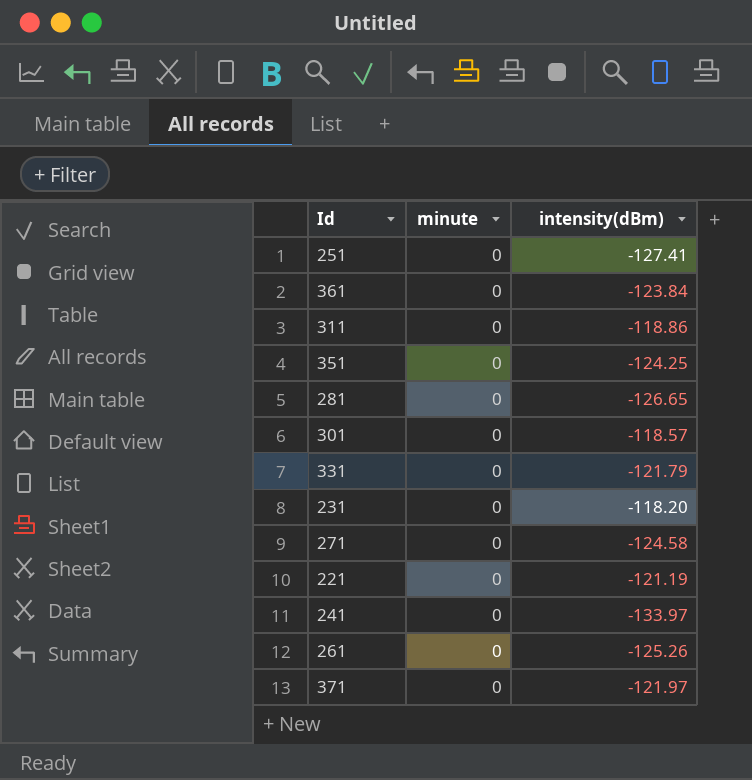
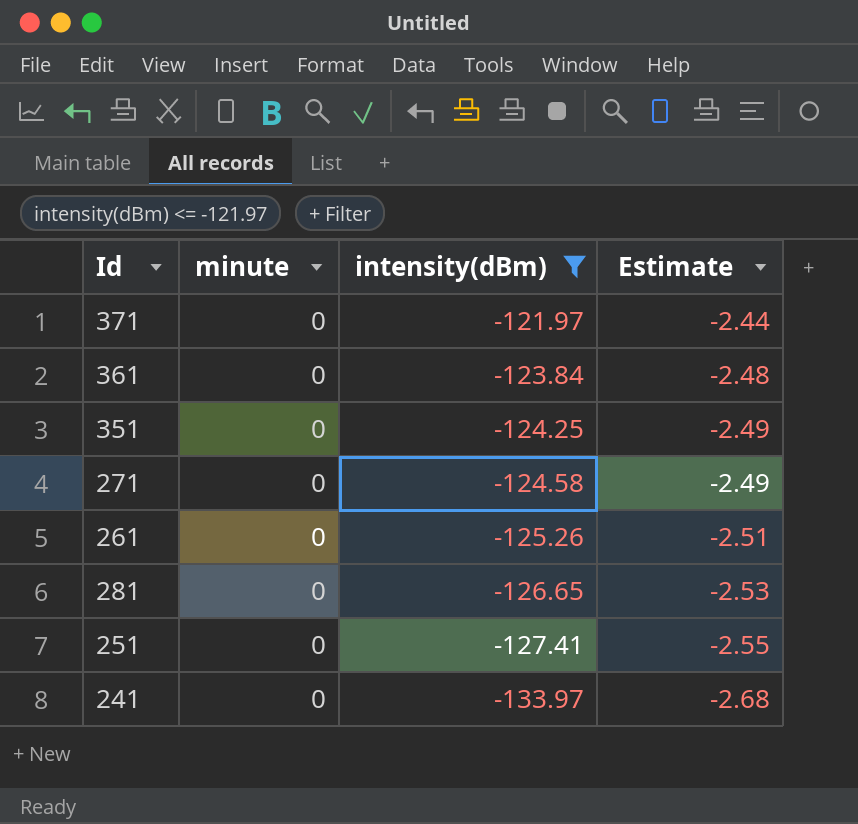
filter: none -> intensity(dBm) <= -121.97
row order: none -> intensity(dBm) descending
column Estimate | formula: none -> [intensity(dBm)] * 0.02

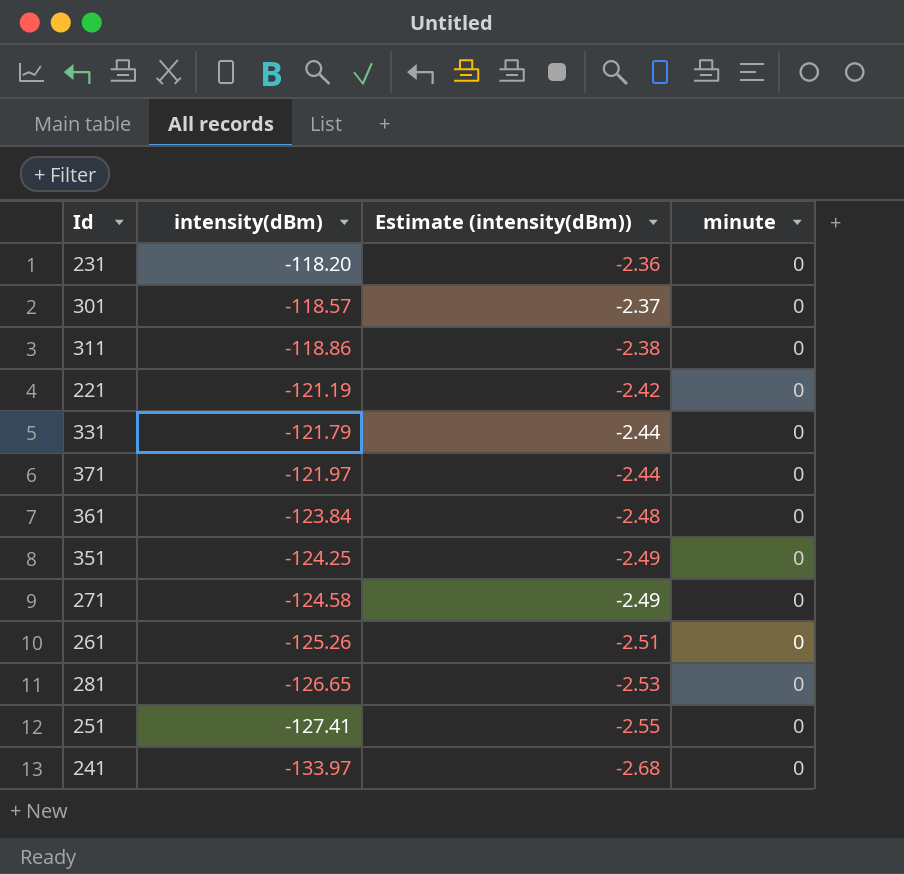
filter: intensity(dBm) <= -121.97 -> none
column name: Estimate -> Estimate (intensity(dBm))
column minute | position: 2 -> 4

